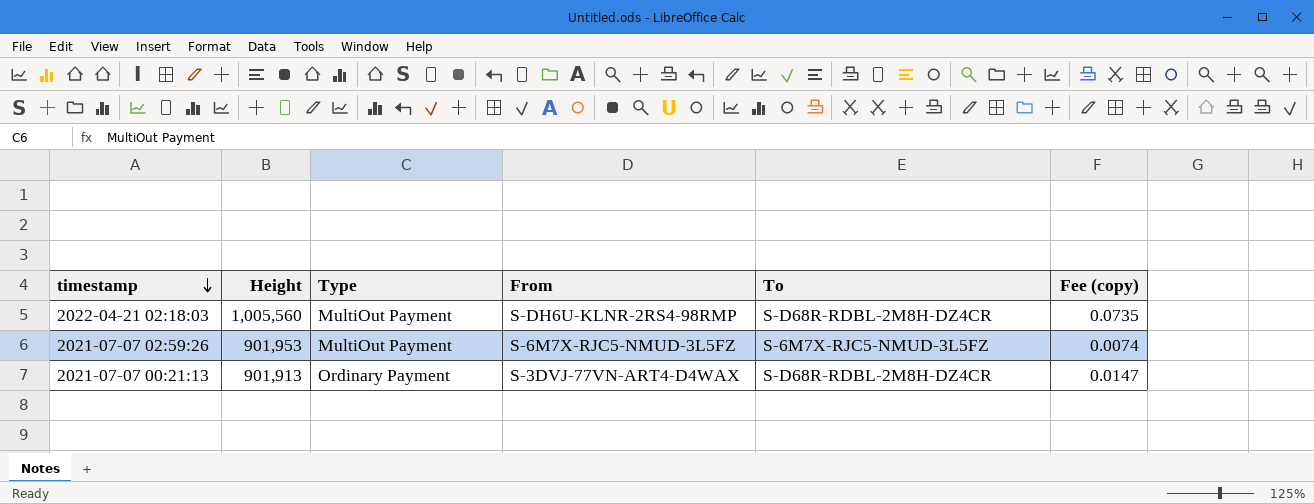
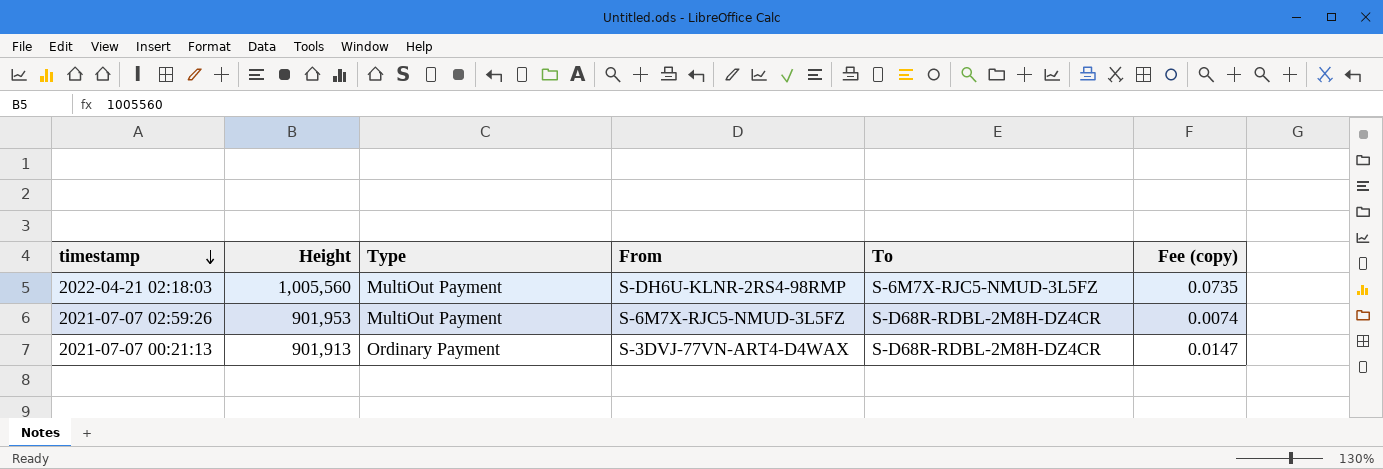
2022-04-21 02:18:03 | To: S-D68R-RDBL-2M8H-DZ4CR -> S-6M7X-RJC5-NMUD-3L5FZ
2021-07-07 02:59:26 | To: S-6M7X-RJC5-NMUD-3L5FZ -> S-D68R-RDBL-2M8H-DZ4CR

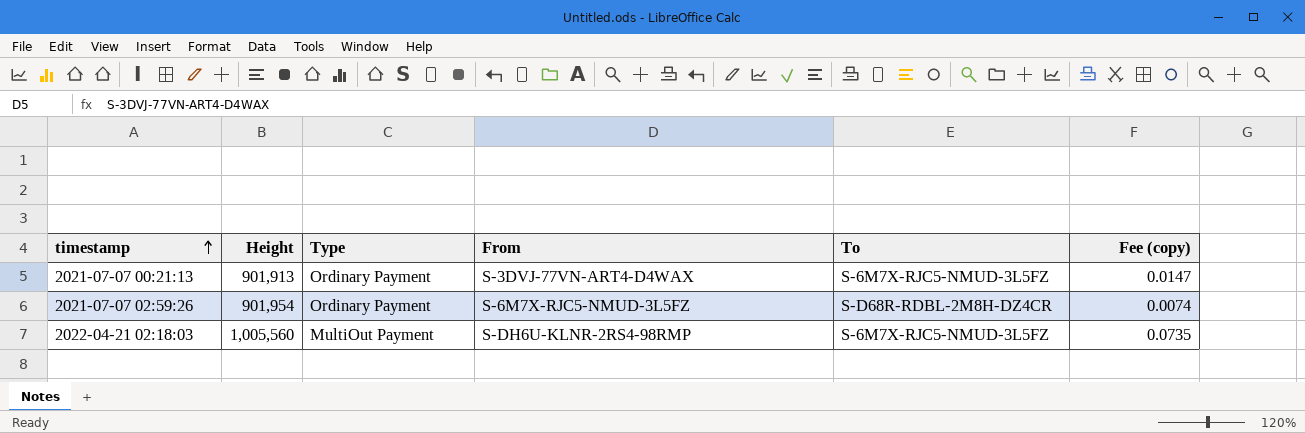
row order: timestamp descending -> timestamp ascending
2021-07-07 00:21:13 | To: S-D68R-RDBL-2M8H-DZ4CR -> S-6M7X-RJC5-NMUD-3L5FZ
2021-07-07 02:59:26 | Height: 901,953 -> 901,954
2021-07-07 02:59:26 | Type: MultiOut Payment -> Ordinary Payment

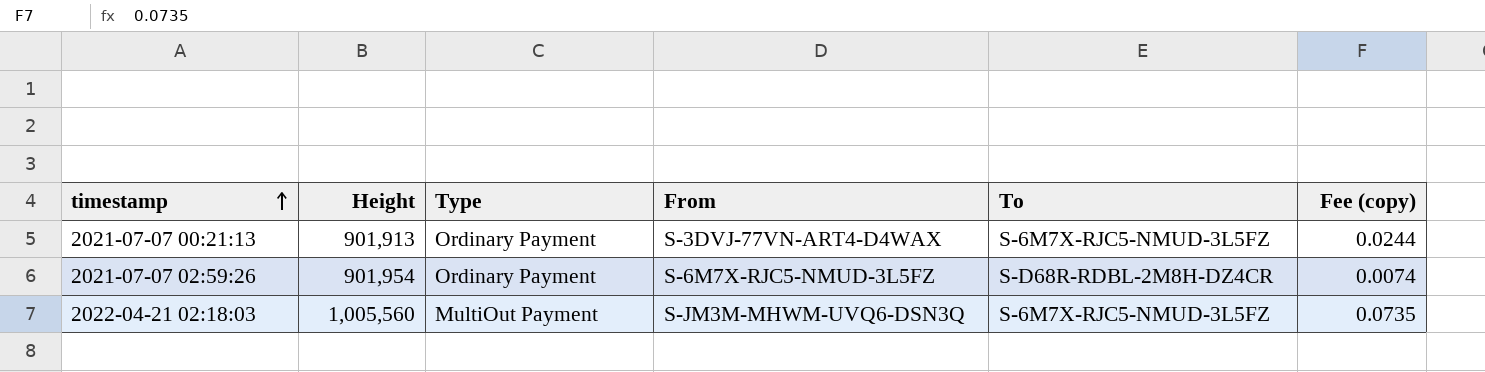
2021-07-07 00:21:13 | Fee (copy): 0.0147 -> 0.0244
2022-04-21 02:18:03 | From: S-DH6U-KLNR-2RS4-98RMP -> S-JM3M-MHWM-UVQ6-DSN3Q

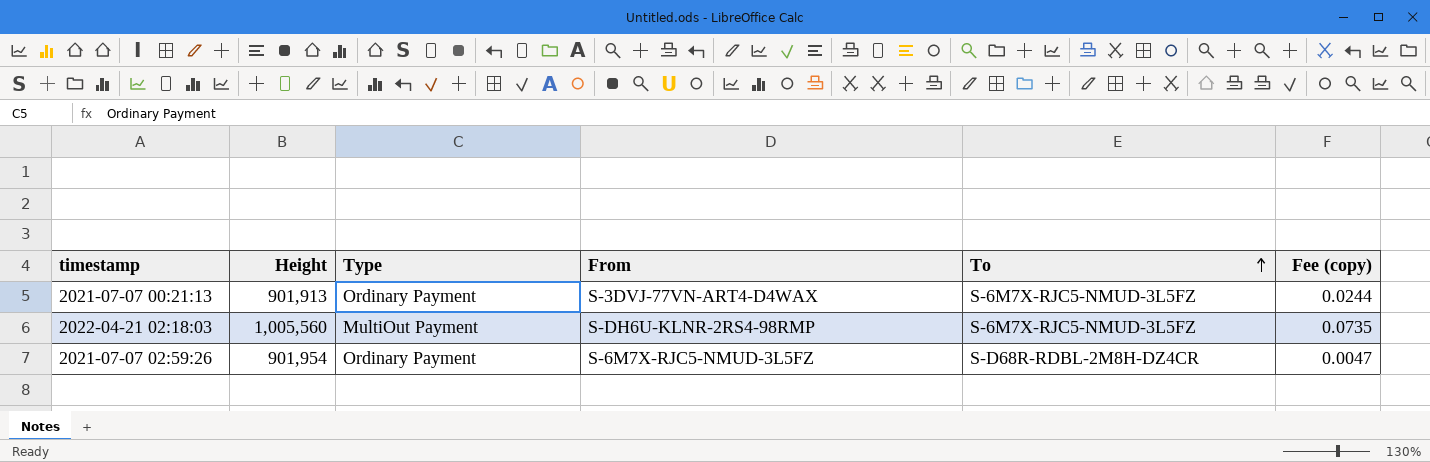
row order: timestamp ascending -> To ascending
2022-04-21 02:18:03 | From: S-JM3M-MHWM-UVQ6-DSN3Q -> S-DH6U-KLNR-2RS4-98RMP
2021-07-07 02:59:26 | Fee (copy): 0.0074 -> 0.0047

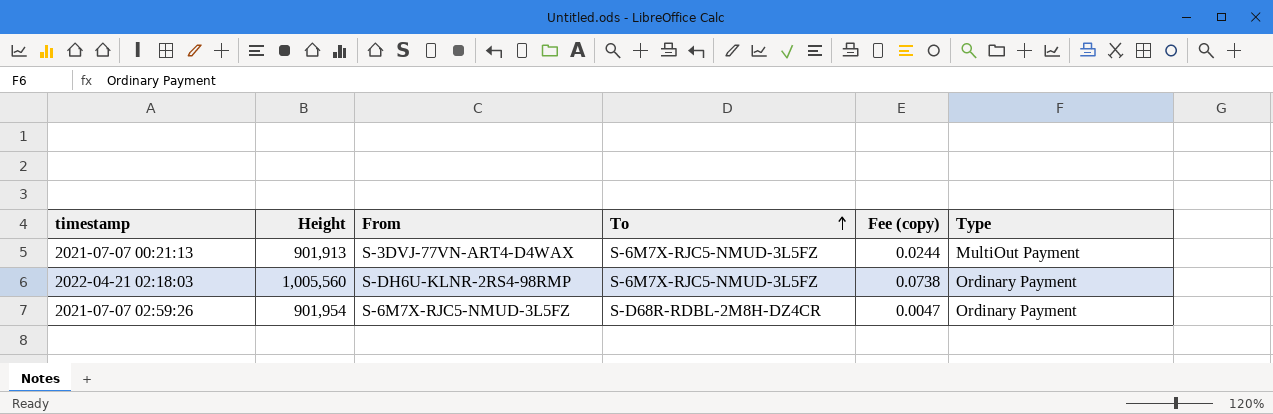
column Type | position: 3 -> 6
2021-07-07 00:21:13 | Type: Ordinary Payment -> MultiOut Payment
2022-04-21 02:18:03 | Fee (copy): 0.0735 -> 0.0738
2022-04-21 02:18:03 | Type: MultiOut Payment -> Ordinary Payment

